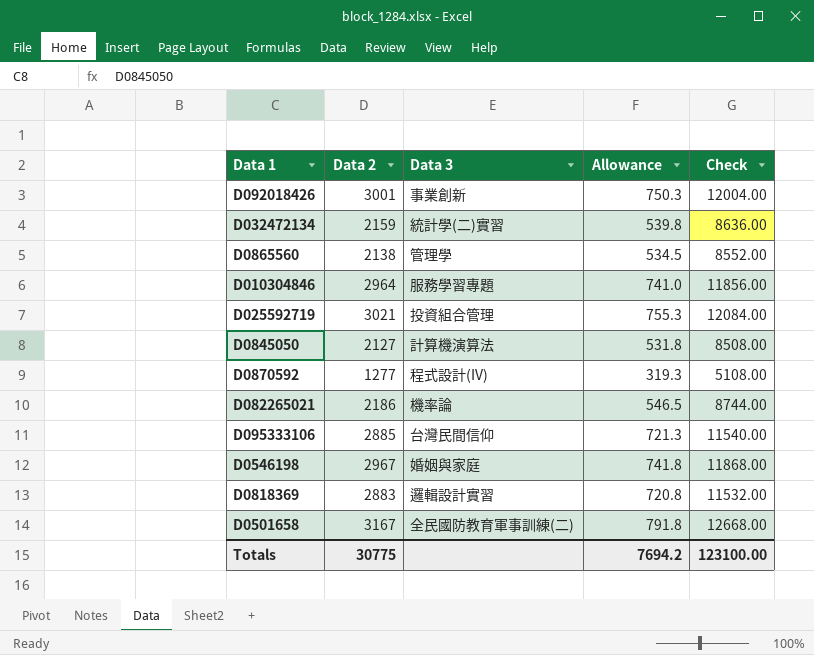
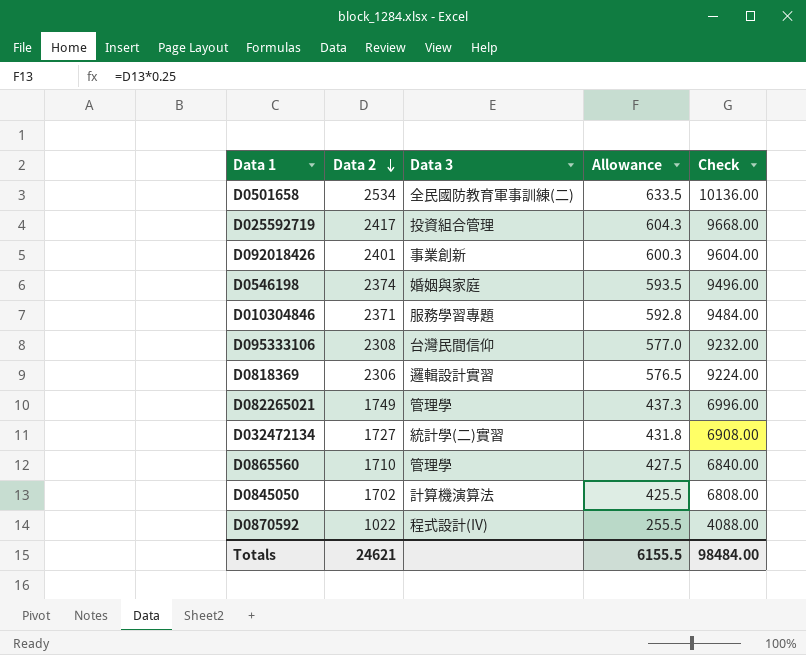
row order: none -> Data 2 descending
D0501658 | Data 2: 3167 -> 2534
D0501658 | Allowance: 791.8 -> 633.5
D0501658 | Check: 12668.00 -> 10136.00
D025592719 | Data 2: 3021 -> 2417
D025592719 | Allowance: 755.3 -> 604.3
D025592719 | Check: 12084.00 -> 9668.00
D092018426 | Data 2: 3001 -> 2401
D092018426 | Allowance: 750.3 -> 600.3
D092018426 | Check: 12004.00 -> 9604.00
D0546198 | Data 2: 2967 -> 2374
D0546198 | Allowance: 741.8 -> 593.5
D0546198 | Check: 11868.00 -> 9496.00
D010304846 | Data 2: 2964 -> 2371
D010304846 | Allowance: 741.0 -> 592.8
D010304846 | Check: 11856.00 -> 9484.00
D095333106 | Data 2: 2885 -> 2308
D095333106 | Allowance: 721.3 -> 577.0
D095333106 | Check: 11540.00 -> 9232.00
D0818369 | Data 2: 2883 -> 2306
D0818369 | Allowance: 720.8 -> 576.5
D0818369 | Check: 11532.00 -> 9224.00
D082265021 | Data 2: 2186 -> 1749
D082265021 | Data 3: 機率論 -> 管理學
D082265021 | Allowance: 546.5 -> 437.3
D082265021 | Check: 8744.00 -> 6996.00
D032472134 | Data 2: 2159 -> 1727
D032472134 | Allowance: 539.8 -> 431.8
D032472134 | Check: 8636.00 -> 6908.00
D0865560 | Data 2: 2138 -> 1710
D0865560 | Allowance: 534.5 -> 427.5
D0865560 | Check: 8552.00 -> 6840.00
D0845050 | Data 2: 2127 -> 1702
D0845050 | Allowance: 531.8 -> 425.5
D0845050 | Check: 8508.00 -> 6808.00
D0870592 | Data 2: 1277 -> 1022
D0870592 | Allowance: 319.3 -> 255.5
D0870592 | Check: 5108.00 -> 4088.00
Totals | Data 2: 30775 -> 24621
Totals | Allowance: 7694.2 -> 6155.5
Totals | Check: 123100.00 -> 98484.00

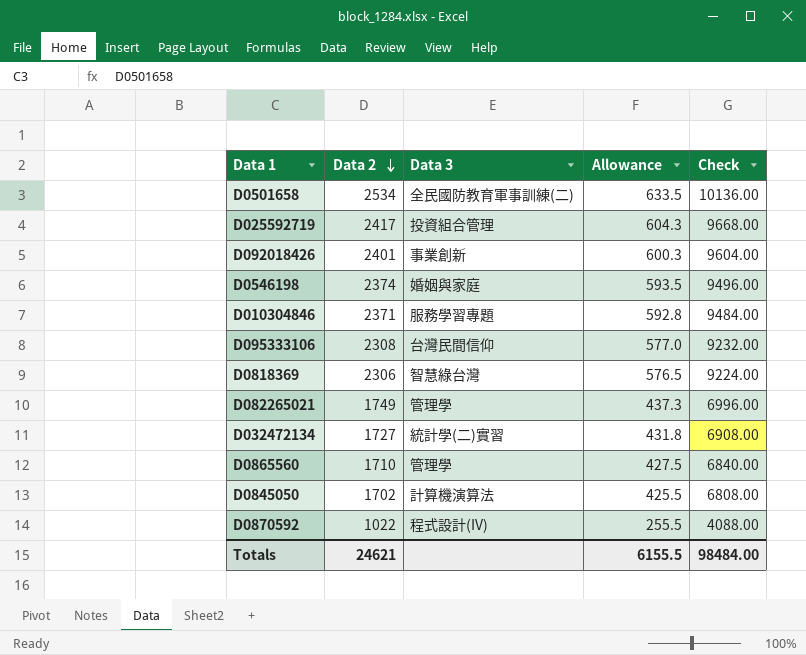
D0818369 | Data 3: 邏輯設計實習 -> 智慧綠台灣

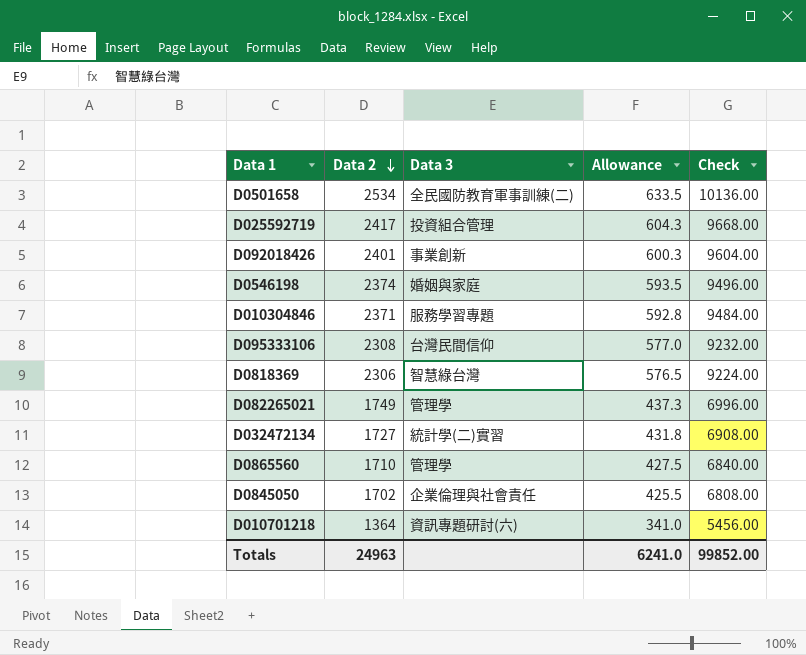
row D0870592: 1022 | 程式設計(IV) | 255.5 | 4088.00 -> none
D0845050 | Data 3: 計算機演算法 -> 企業倫理與社會責任
row D010701218: none -> 1364 | 資訊專題研討(六) | 341.0 | 5456.00
Totals | Data 2: 24621 -> 24963
Totals | Allowance: 6155.5 -> 6241.0
Totals | Check: 98484.00 -> 99852.00

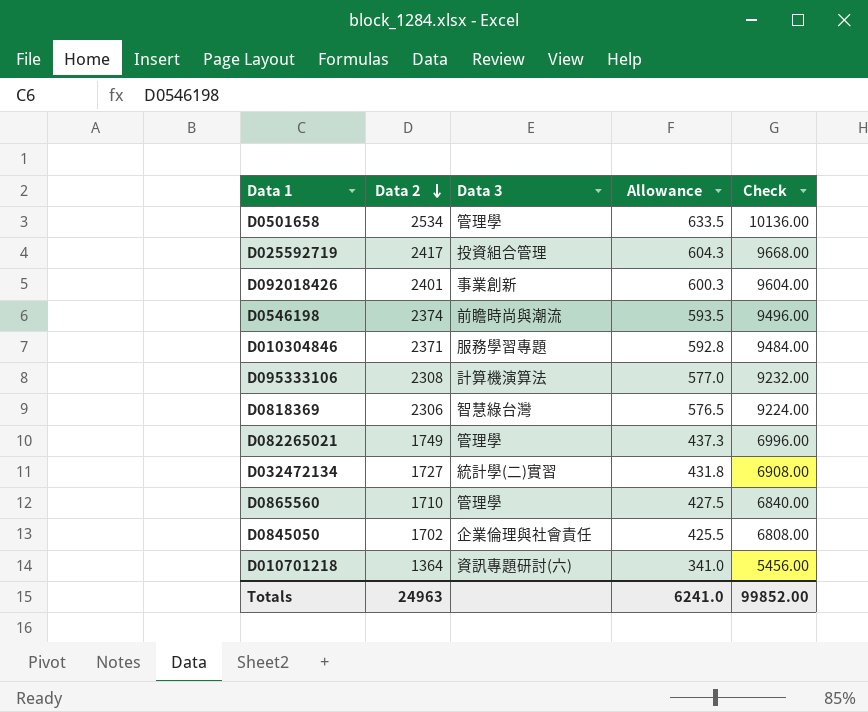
D0501658 | Data 3: 全民國防教育軍事訓練(二) -> 管理學
D0546198 | Data 3: 婚姻與家庭 -> 前瞻時尚與潮流
D095333106 | Data 3: 台灣民間信仰 -> 計算機演算法

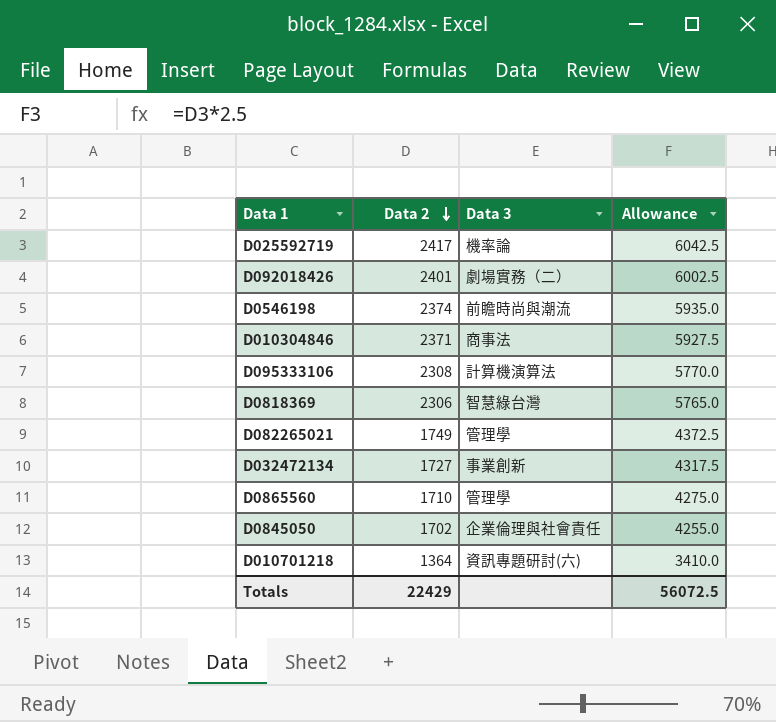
column Check | formula: [Data 2] * 4 -> none
column Allowance | formula: [Data 2] * 0.25 -> [Data 2] * 2.5
row D0501658: 2534 | 管理學 | 633.5 | 10136.00 -> none
D025592719 | Data 3: 投資組合管理 -> 機率論
D092018426 | Data 3: 事業創新 -> 劇場實務（二）
D010304846 | Data 3: 服務學習專題 -> 商事法
D032472134 | Data 3: 統計學(二)實習 -> 事業創新
Totals | Data 2: 24963 -> 22429
Totals | Allowance: 6241.0 -> 56072.5

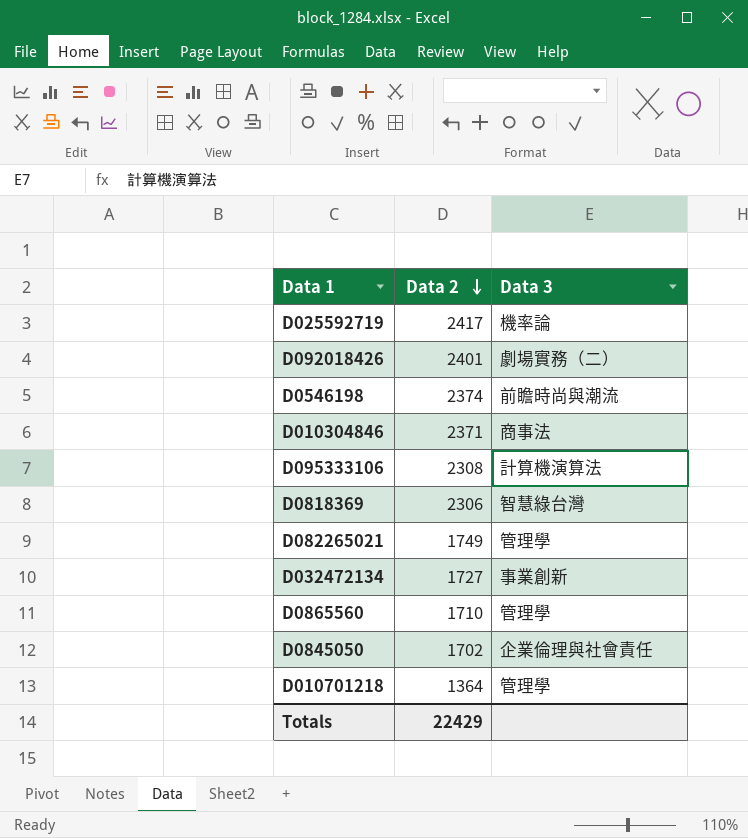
column Allowance | formula: [Data 2] * 2.5 -> none
D010701218 | Data 3: 資訊專題研討(六) -> 管理學

